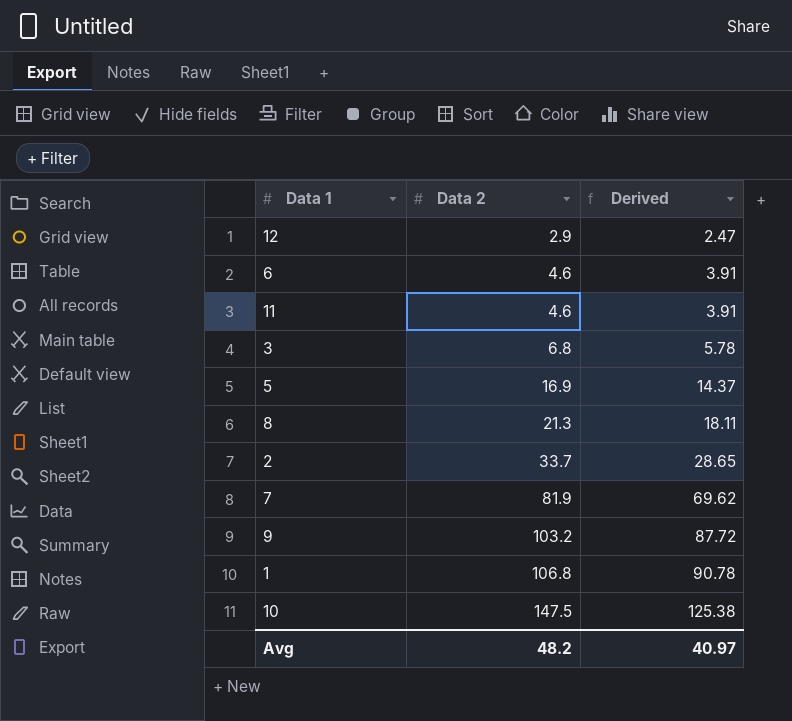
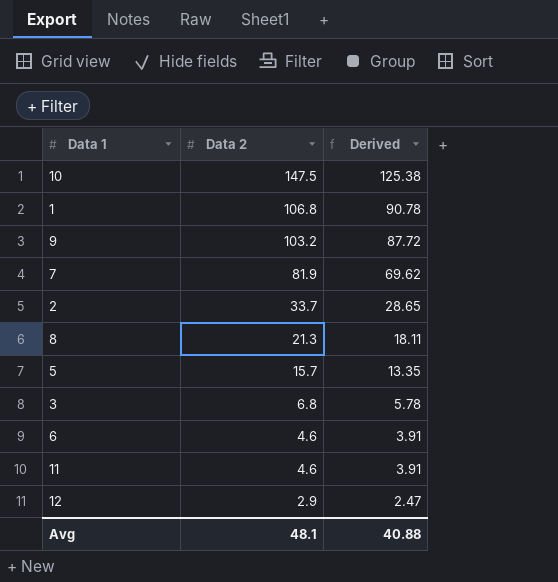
row order: Data 2 ascending -> Data 2 descending
5 | Data 2: 16.9 -> 15.7
5 | Derived: 14.37 -> 13.35
Avg | Data 2: 48.2 -> 48.1
Avg | Derived: 40.97 -> 40.88

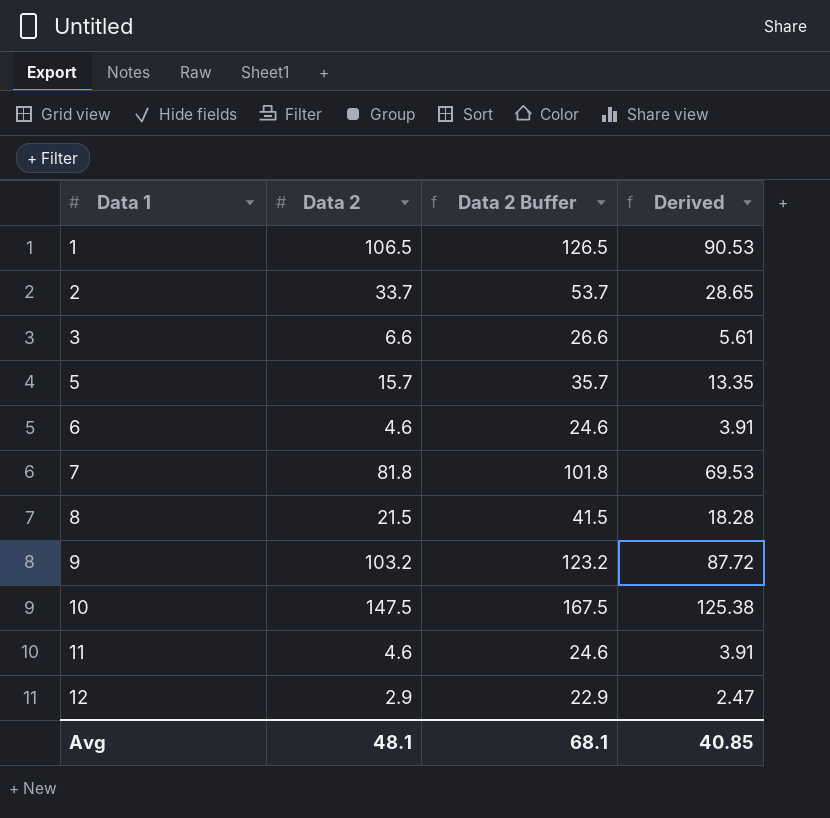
row order: Data 2 descending -> Data 1 ascending
column Data 2 Buffer | formula: none -> [Data 2] + 20
1 | Data 2: 106.8 -> 106.5
1 | Derived: 90.78 -> 90.53
3 | Data 2: 6.8 -> 6.6
3 | Derived: 5.78 -> 5.61
7 | Data 2: 81.9 -> 81.8
7 | Derived: 69.62 -> 69.53
8 | Data 2: 21.3 -> 21.5
8 | Derived: 18.11 -> 18.28
Avg | Derived: 40.88 -> 40.85

